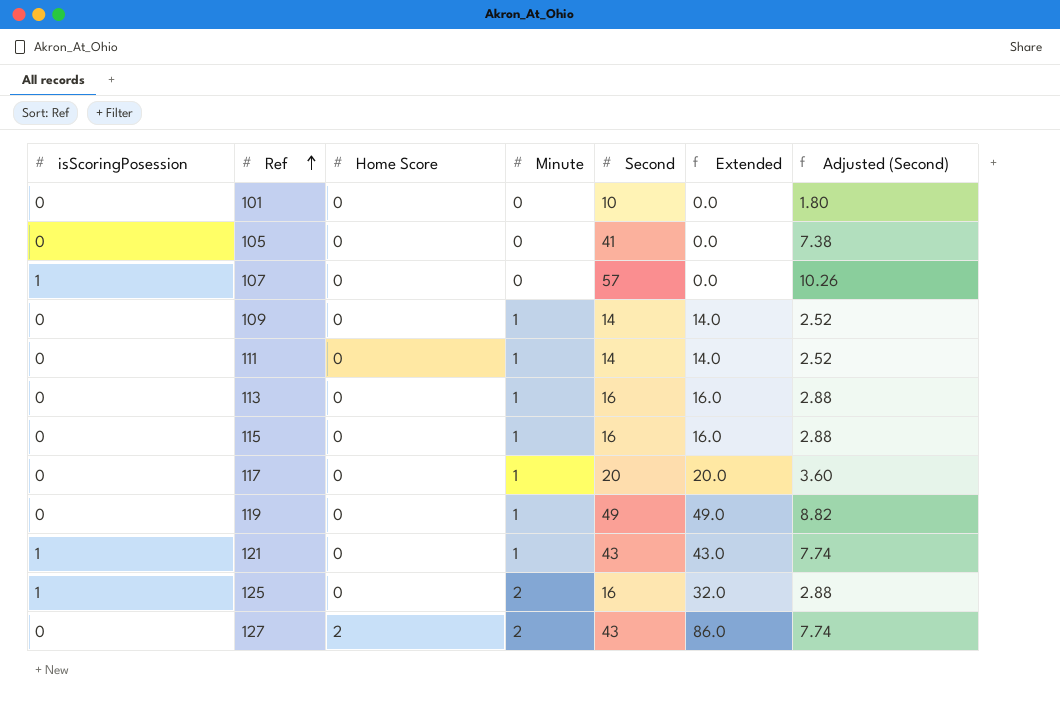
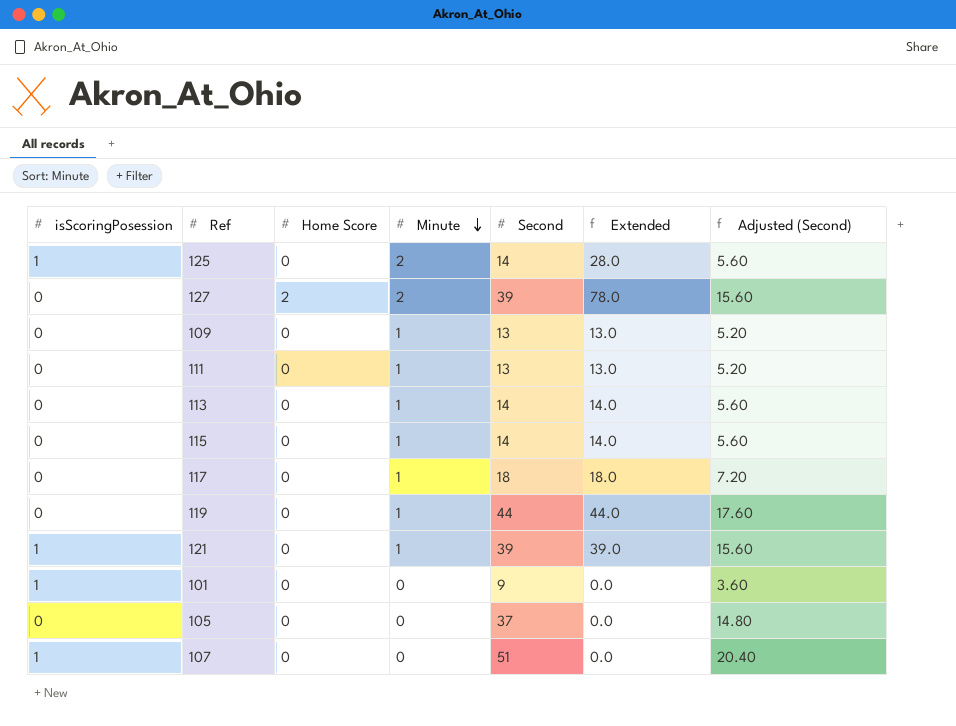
row order: Ref ascending -> Minute descending
column Adjusted (Second) | formula: [Second] * 0.18 -> [Second] * 0.4
125 | Second: 16 -> 14
125 | Extended: 32.0 -> 28.0
127 | Second: 43 -> 39
127 | Extended: 86.0 -> 78.0
109 | Second: 14 -> 13
109 | Extended: 14.0 -> 13.0
111 | Second: 14 -> 13
111 | Extended: 14.0 -> 13.0
113 | Second: 16 -> 14
113 | Extended: 16.0 -> 14.0
115 | Second: 16 -> 14
115 | Extended: 16.0 -> 14.0
117 | Second: 20 -> 18
117 | Extended: 20.0 -> 18.0
119 | Second: 49 -> 44
119 | Extended: 49.0 -> 44.0
121 | Second: 43 -> 39
121 | Extended: 43.0 -> 39.0
101 | isScoringPosession: 0 -> 1
101 | Second: 10 -> 9
105 | Second: 41 -> 37
107 | Second: 57 -> 51

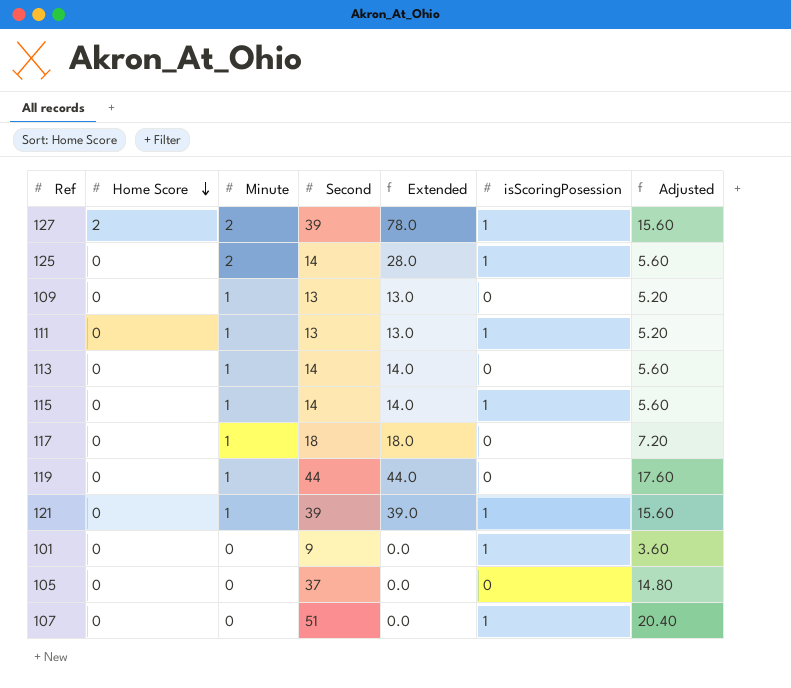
row order: Minute descending -> Home Score descending
column isScoringPosession | position: 1 -> 6
column name: Adjusted (Second) -> Adjusted
127 | isScoringPosession: 0 -> 1
111 | isScoringPosession: 0 -> 1
115 | isScoringPosession: 0 -> 1

